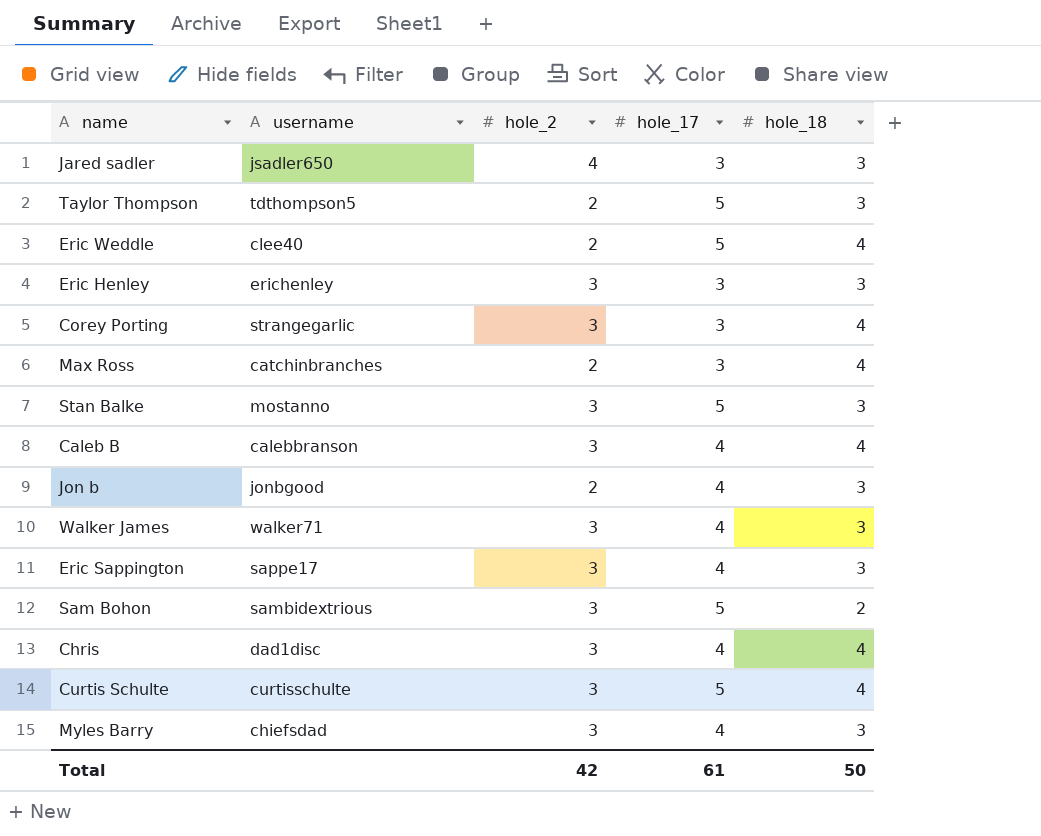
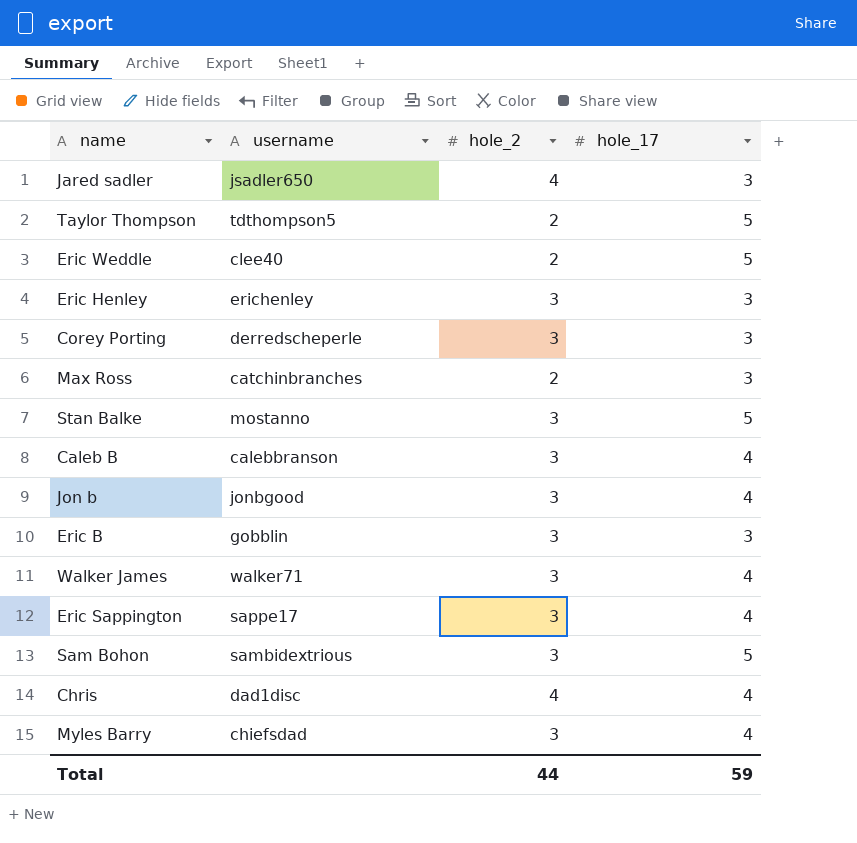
column hole_18 | position: 5 -> none
row Curtis Schulte: curtisschulte | 3 | 5 | 4 -> none
Corey Porting | username: strangegarlic -> derredscheperle
Jon b | hole_2: 2 -> 3
row Eric B: none -> gobblin | 3 | 3
Chris | hole_2: 3 -> 4
Total | hole_2: 42 -> 44
Total | hole_17: 61 -> 59

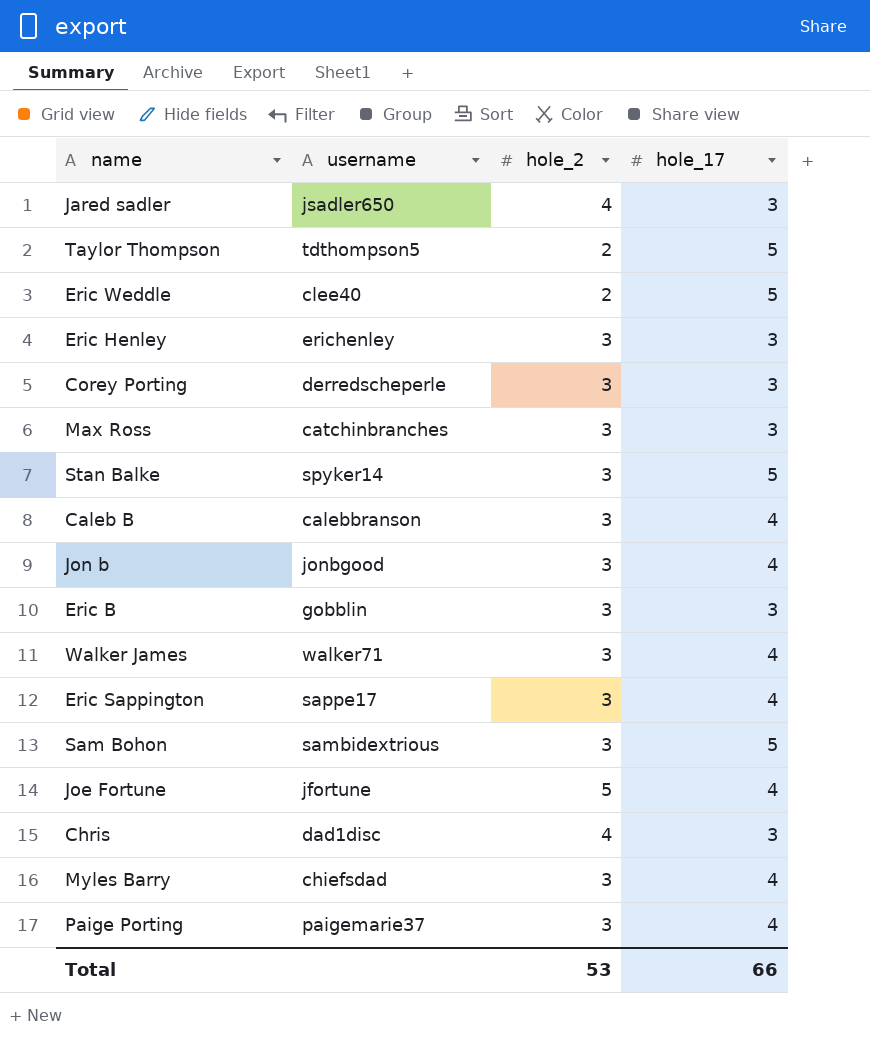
Max Ross | hole_2: 2 -> 3
Stan Balke | username: mostanno -> spyker14
row Joe Fortune: none -> jfortune | 5 | 4
Chris | hole_17: 4 -> 3
row Paige Porting: none -> paigemarie37 | 3 | 4
Total | hole_2: 44 -> 53
Total | hole_17: 59 -> 66

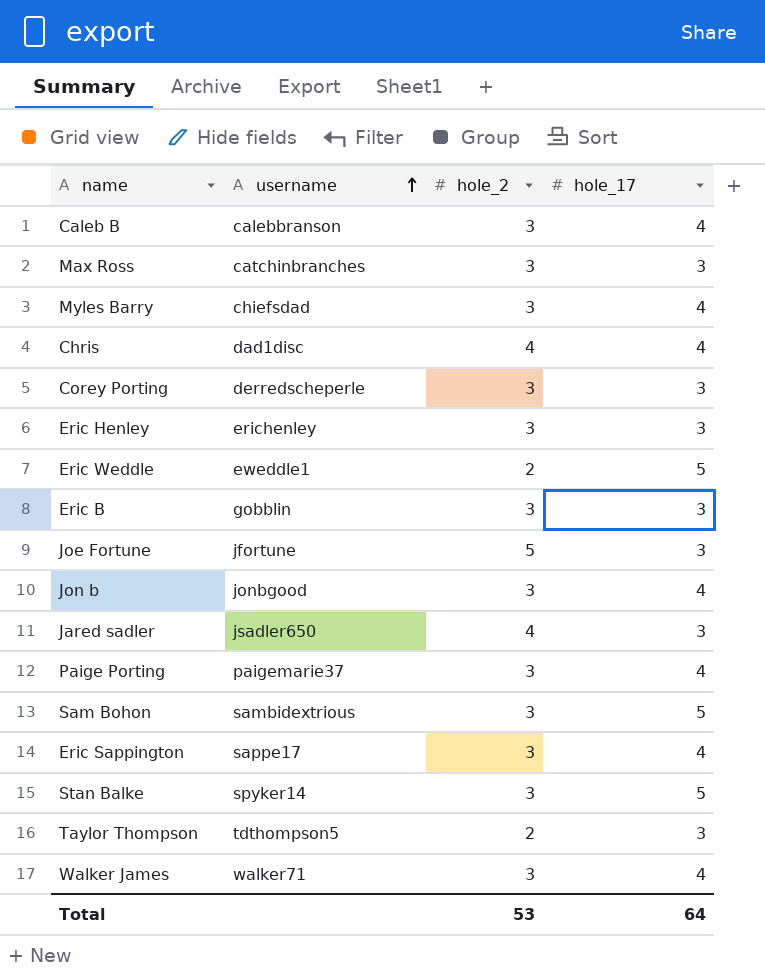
row order: none -> username ascending
Chris | hole_17: 3 -> 4
Eric Weddle | username: clee40 -> eweddle1
Joe Fortune | hole_17: 4 -> 3
Taylor Thompson | hole_17: 5 -> 3
Total | hole_17: 66 -> 64

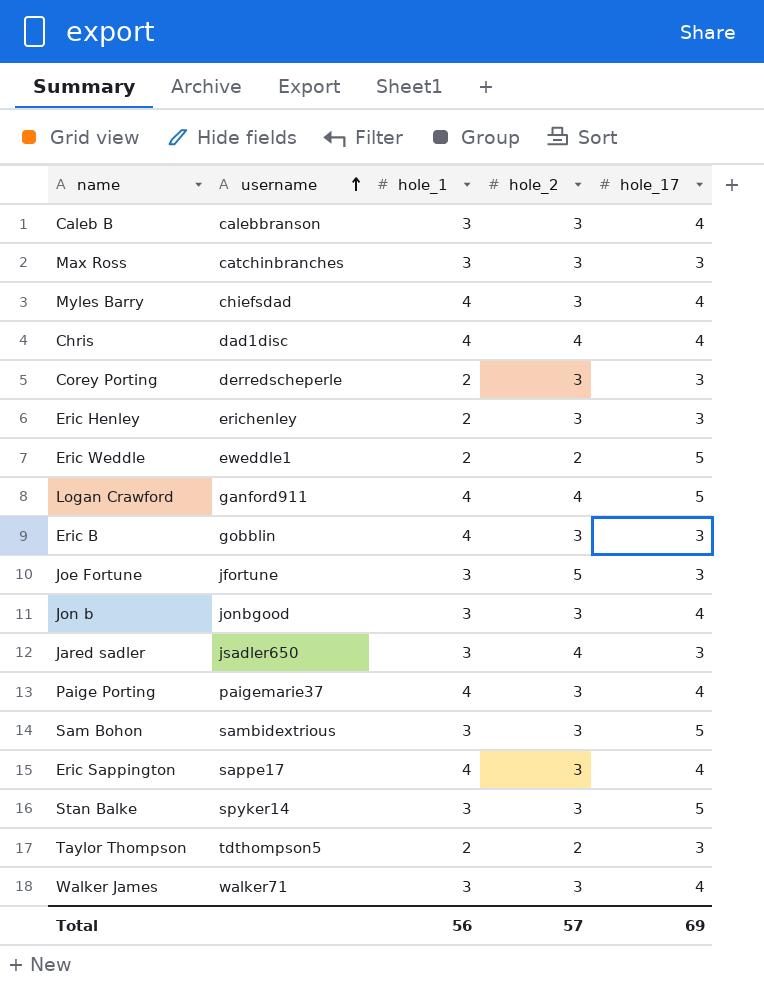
column hole_1 | position: none -> 3
row Logan Crawford: none -> ganford911 | 4 | 4 | 5
Total | hole_2: 53 -> 57
Total | hole_17: 64 -> 69

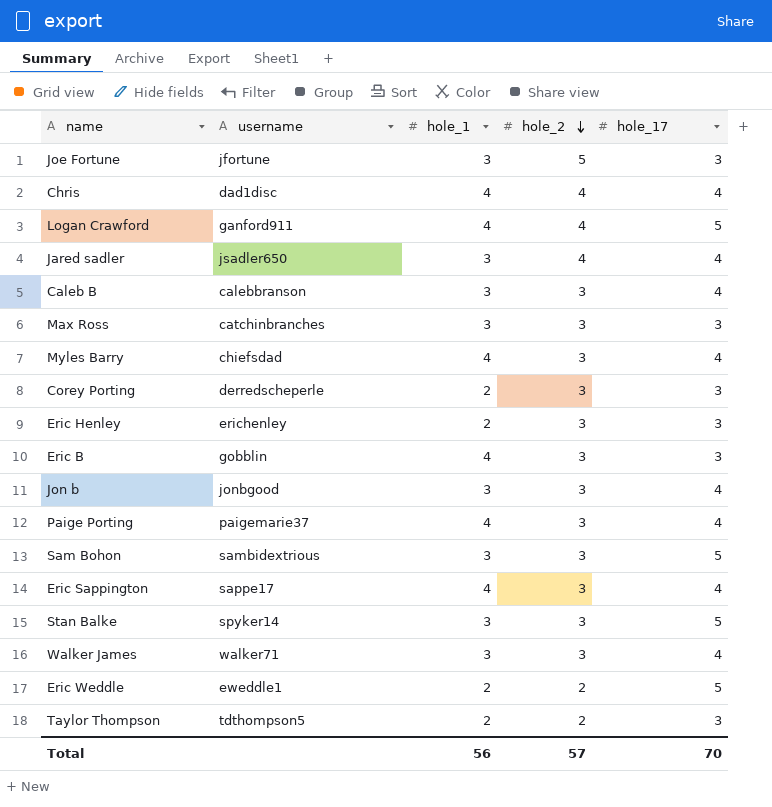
row order: username ascending -> hole_2 descending
Jared sadler | hole_17: 3 -> 4
Total | hole_17: 69 -> 70

